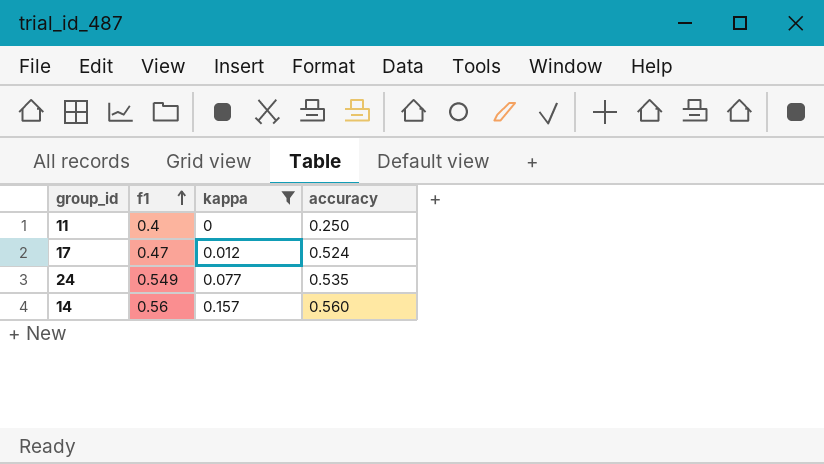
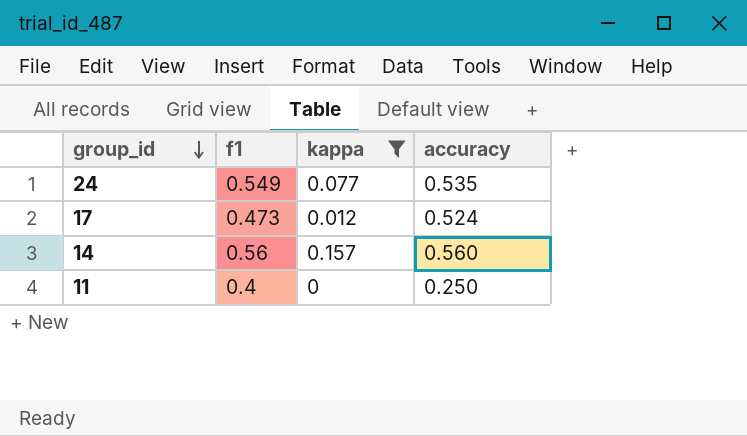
row order: f1 ascending -> group_id descending
17 | f1: 0.47 -> 0.473

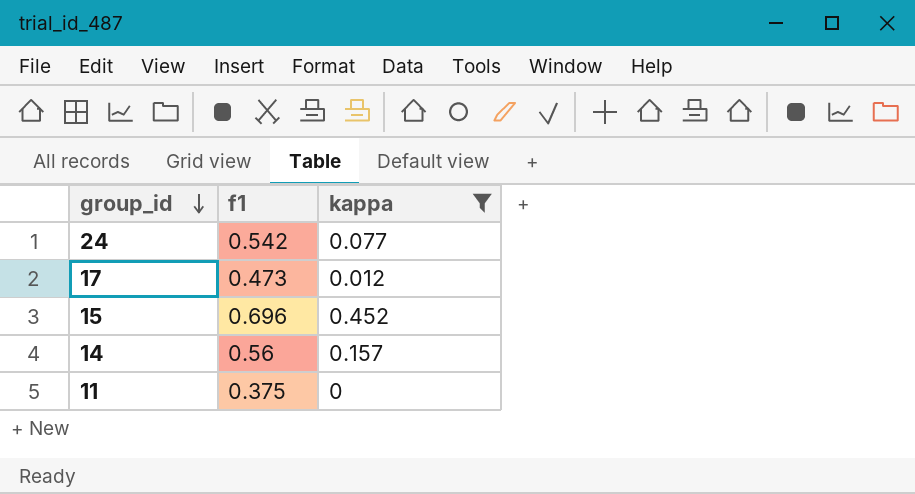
column accuracy | position: 4 -> none
24 | f1: 0.549 -> 0.542
row 15: none -> 0.696 | 0.452
11 | f1: 0.4 -> 0.375

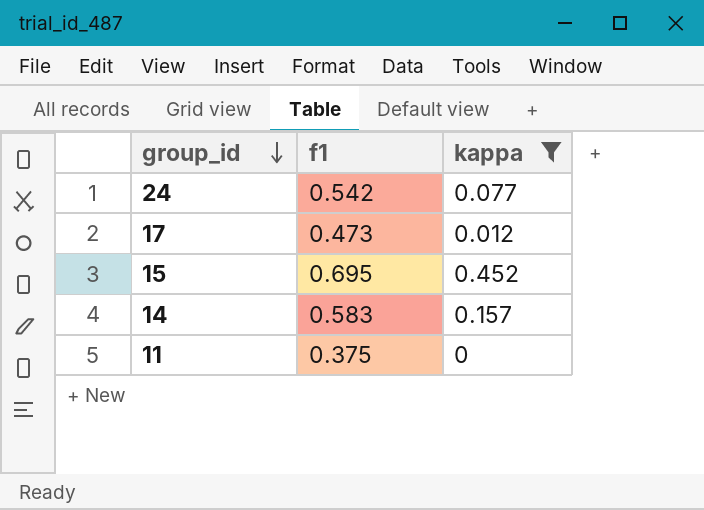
15 | f1: 0.696 -> 0.695
14 | f1: 0.56 -> 0.583

